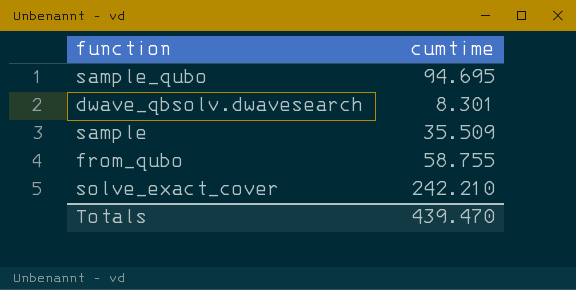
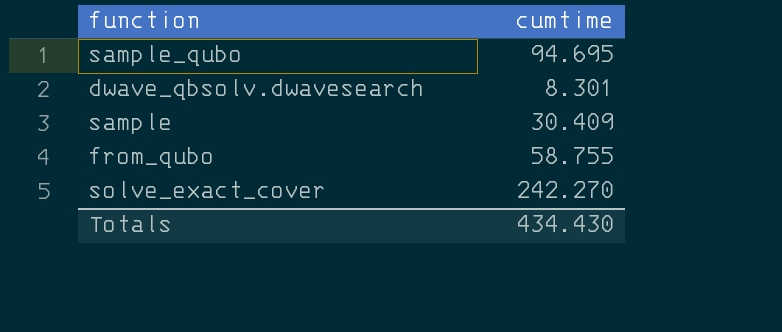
sample | cumtime: 35.509 -> 30.409
solve_exact_cover | cumtime: 242.210 -> 242.270
Totals | cumtime: 439.470 -> 434.430

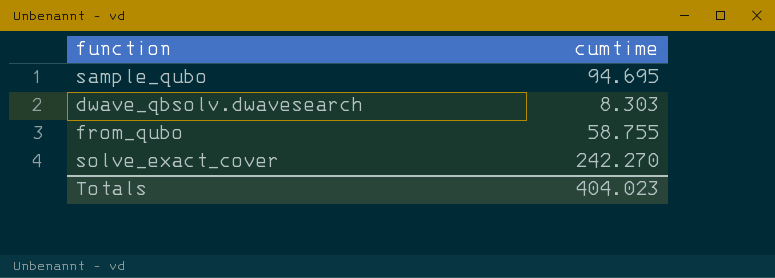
row sample: 30.409 -> none
dwave_qbsolv.dwavesearch | cumtime: 8.301 -> 8.303
Totals | cumtime: 434.430 -> 404.023

